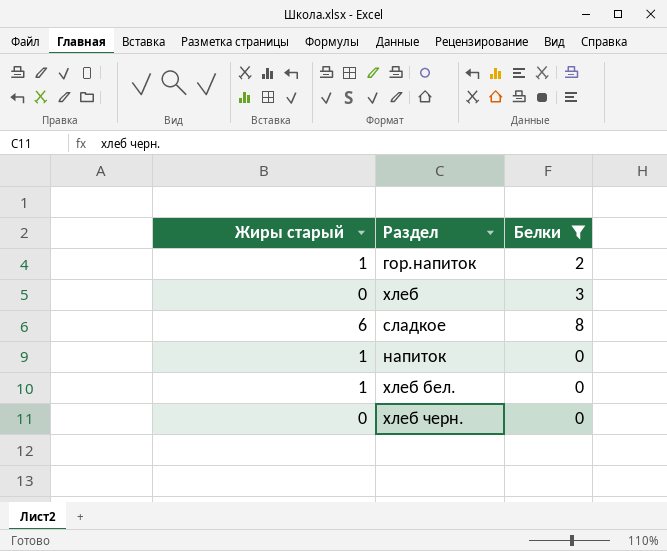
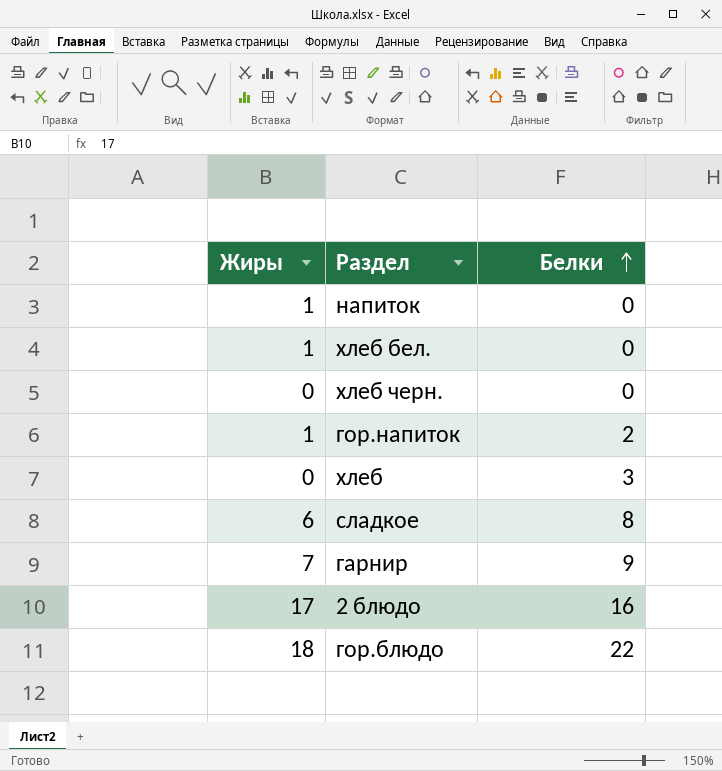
filter: Белки <= 8 -> none
row order: none -> Белки ascending
column name: Жиры старый -> Жиры

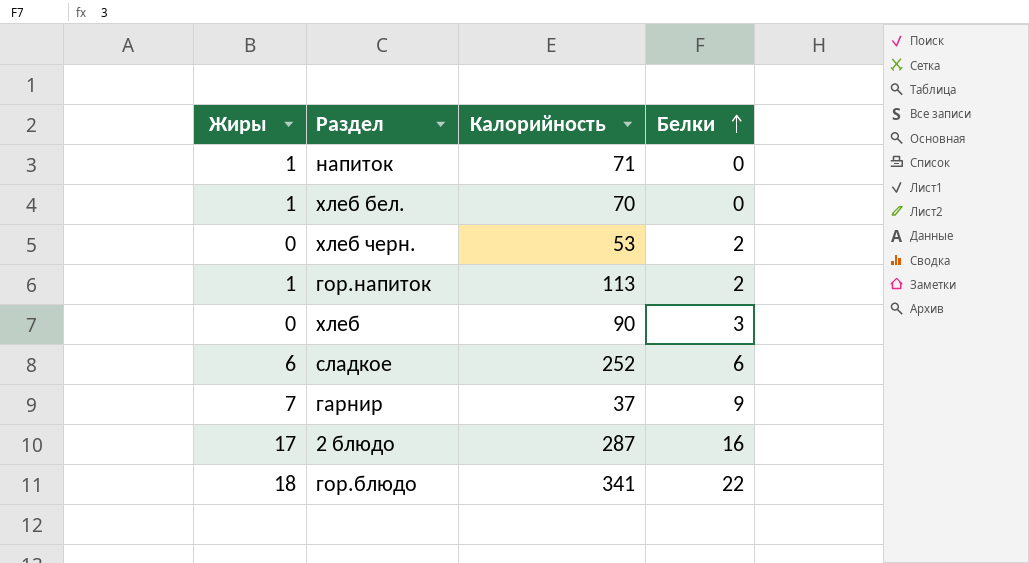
column Калорийность | position: none -> 3
хлеб черн. | Белки: 0 -> 2
сладкое | Белки: 8 -> 6

